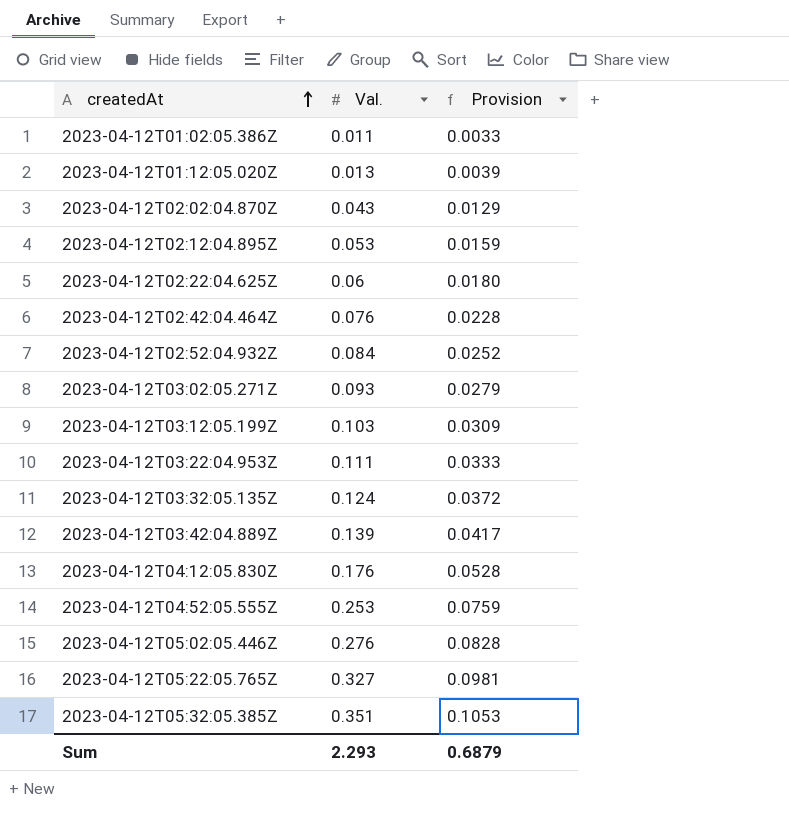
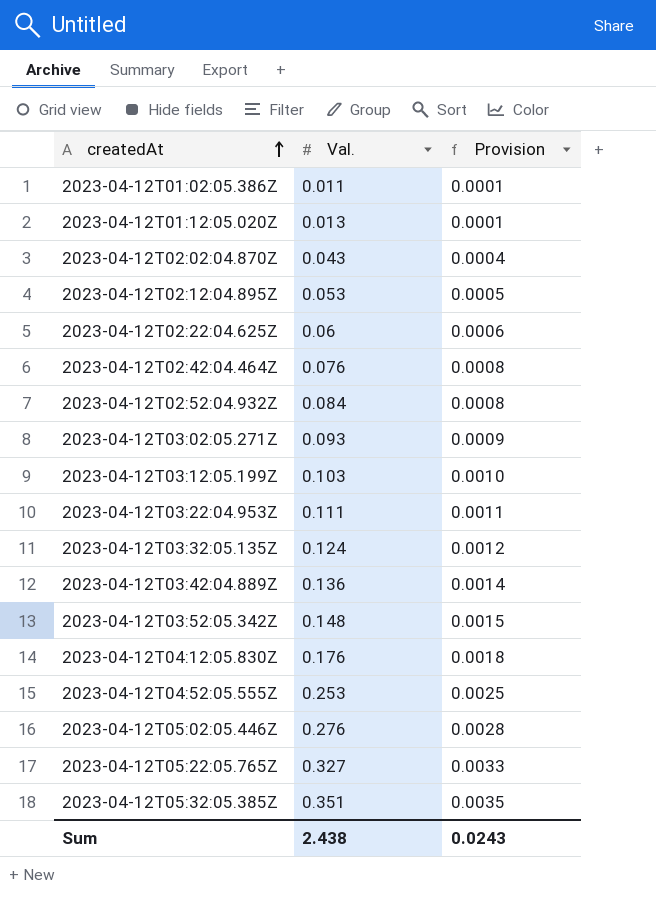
column Provision | formula: [Val.] * 0.3 -> [Val.] * 0.01
2023-04-12T03:42:04.889Z | Val.: 0.139 -> 0.136
row 2023-04-12T03:52:05.342Z: none -> 0.148 | 0.0015
Sum | Val.: 2.293 -> 2.438
Sum | Provision: 0.6879 -> 0.0243

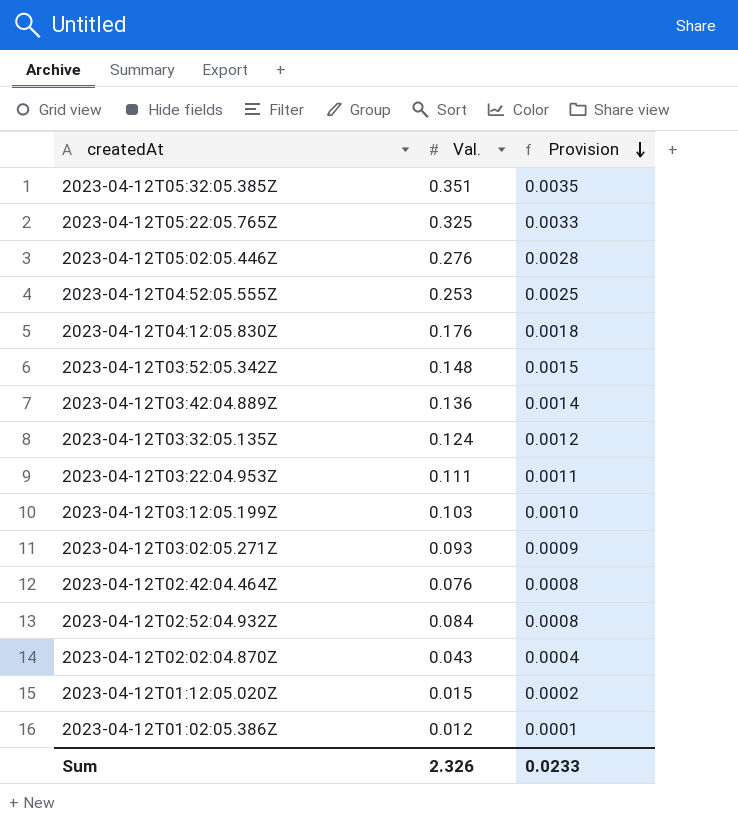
row order: createdAt ascending -> Provision descending
row 2023-04-12T02:12:04.895Z: 0.053 | 0.0005 -> none
row 2023-04-12T02:22:04.625Z: 0.06 | 0.0006 -> none
2023-04-12T05:22:05.765Z | Val.: 0.327 -> 0.325
2023-04-12T01:12:05.020Z | Val.: 0.013 -> 0.015
2023-04-12T01:12:05.020Z | Provision: 0.0001 -> 0.0002
2023-04-12T01:02:05.386Z | Val.: 0.011 -> 0.012
Sum | Val.: 2.438 -> 2.326
Sum | Provision: 0.0243 -> 0.0233

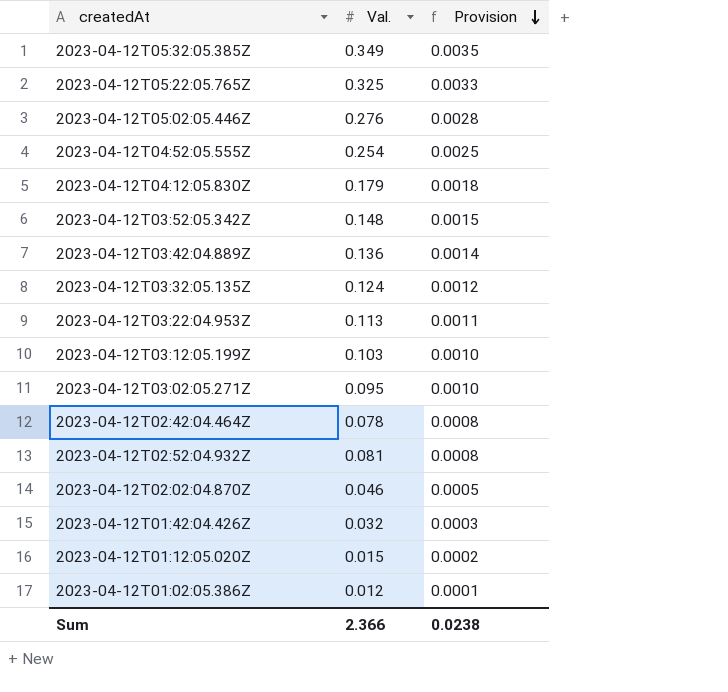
2023-04-12T05:32:05.385Z | Val.: 0.351 -> 0.349
2023-04-12T04:52:05.555Z | Val.: 0.253 -> 0.254
2023-04-12T04:12:05.830Z | Val.: 0.176 -> 0.179
2023-04-12T03:22:04.953Z | Val.: 0.111 -> 0.113
2023-04-12T03:02:05.271Z | Val.: 0.093 -> 0.095
2023-04-12T03:02:05.271Z | Provision: 0.0009 -> 0.0010
2023-04-12T02:42:04.464Z | Val.: 0.076 -> 0.078
2023-04-12T02:52:04.932Z | Val.: 0.084 -> 0.081
2023-04-12T02:02:04.870Z | Val.: 0.043 -> 0.046
2023-04-12T02:02:04.870Z | Provision: 0.0004 -> 0.0005
row 2023-04-12T01:42:04.426Z: none -> 0.032 | 0.0003
Sum | Val.: 2.326 -> 2.366
Sum | Provision: 0.0233 -> 0.0238

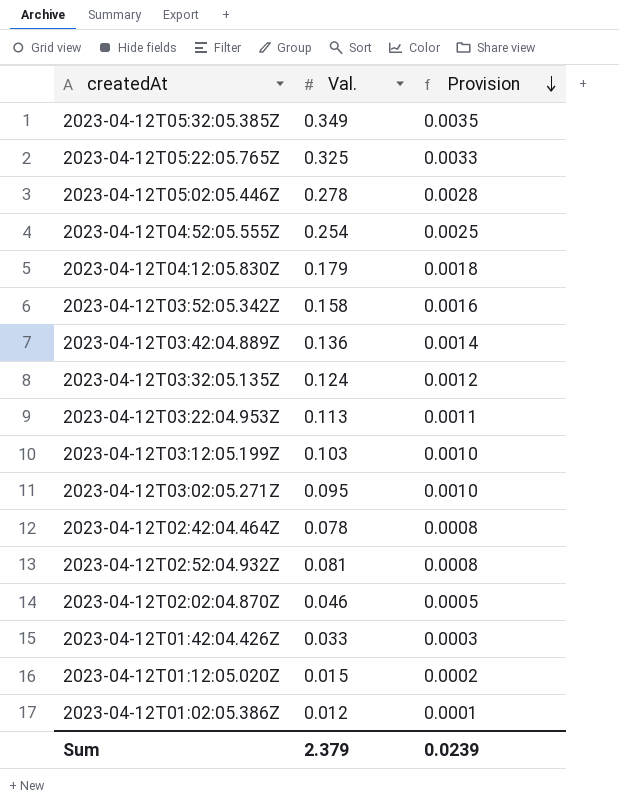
2023-04-12T05:02:05.446Z | Val.: 0.276 -> 0.278
2023-04-12T03:52:05.342Z | Val.: 0.148 -> 0.158
2023-04-12T03:52:05.342Z | Provision: 0.0015 -> 0.0016
2023-04-12T01:42:04.426Z | Val.: 0.032 -> 0.033
Sum | Val.: 2.366 -> 2.379
Sum | Provision: 0.0238 -> 0.0239

